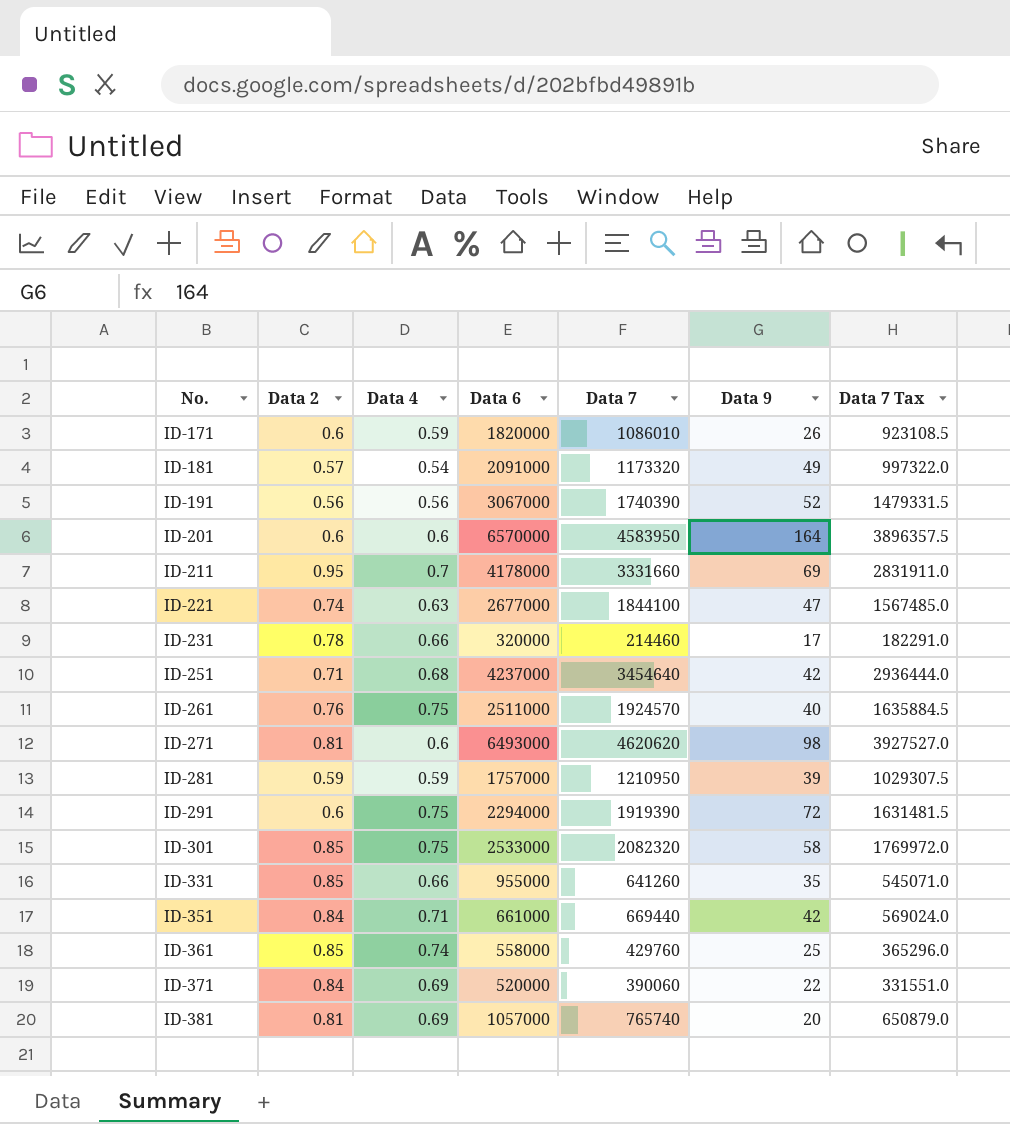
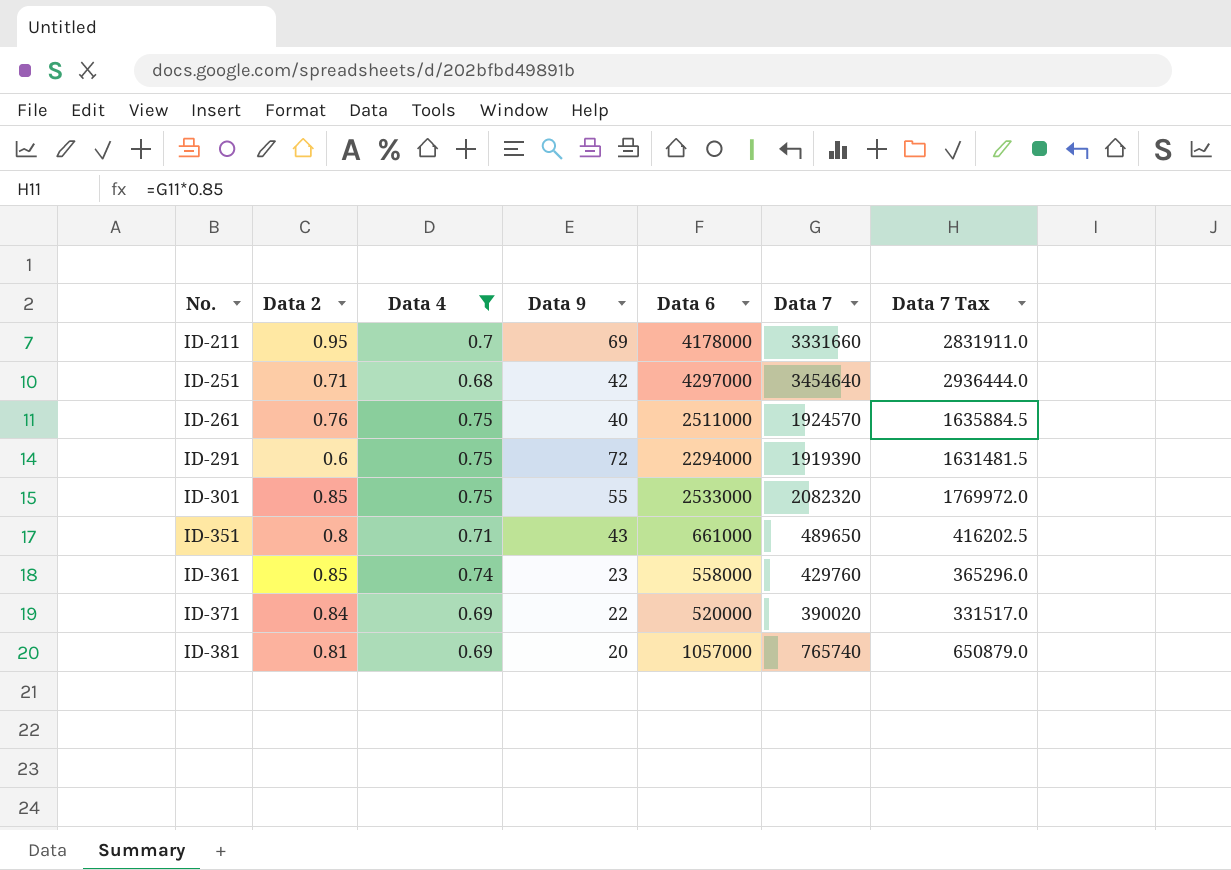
filter: none -> Data 4 >= 0.68
column Data 9 | position: 6 -> 4
ID-251 | Data 6: 4237000 -> 4297000
ID-301 | Data 9: 58 -> 55
ID-351 | Data 2: 0.84 -> 0.8
ID-351 | Data 9: 42 -> 43
ID-351 | Data 7: 669440 -> 489650
ID-351 | Data 7 Tax: 569024.0 -> 416202.5
ID-361 | Data 9: 25 -> 23
ID-371 | Data 7: 390060 -> 390020
ID-371 | Data 7 Tax: 331551.0 -> 331517.0

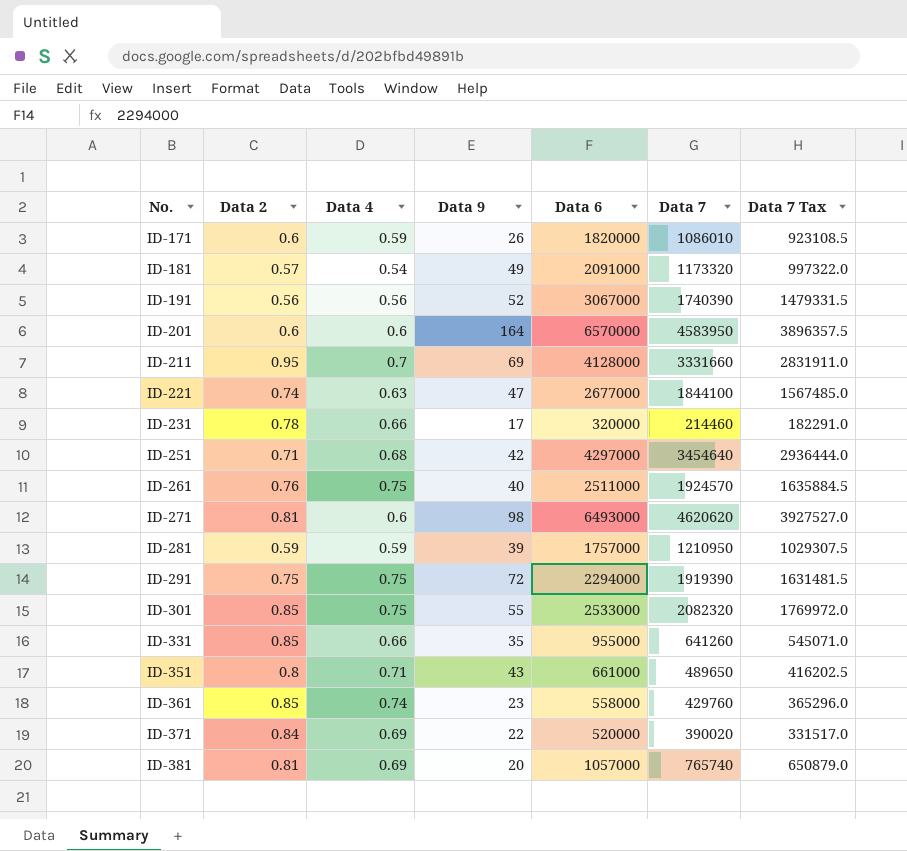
filter: Data 4 >= 0.68 -> none
ID-211 | Data 6: 4178000 -> 4128000
ID-291 | Data 2: 0.6 -> 0.75

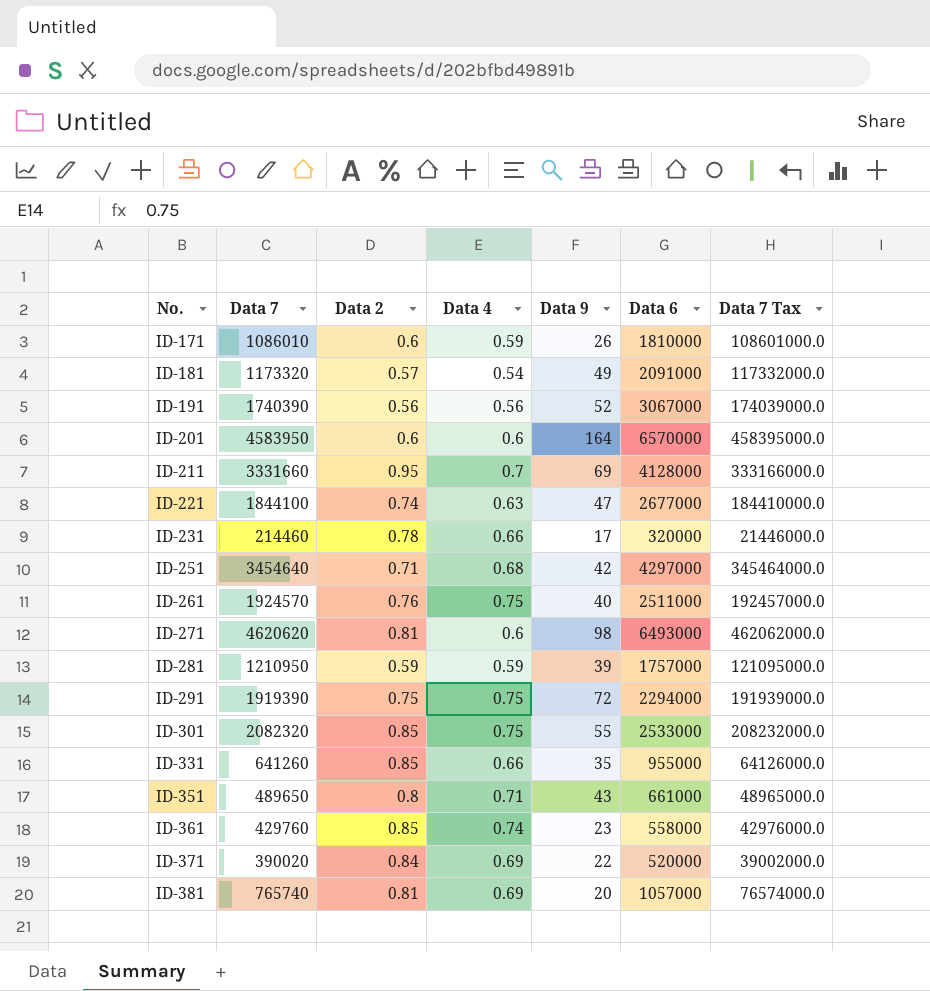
column Data 7 | position: 6 -> 2
column Data 7 Tax | formula: [Data 7] * 0.85 -> [Data 7] * 100
ID-171 | Data 6: 1820000 -> 1810000

